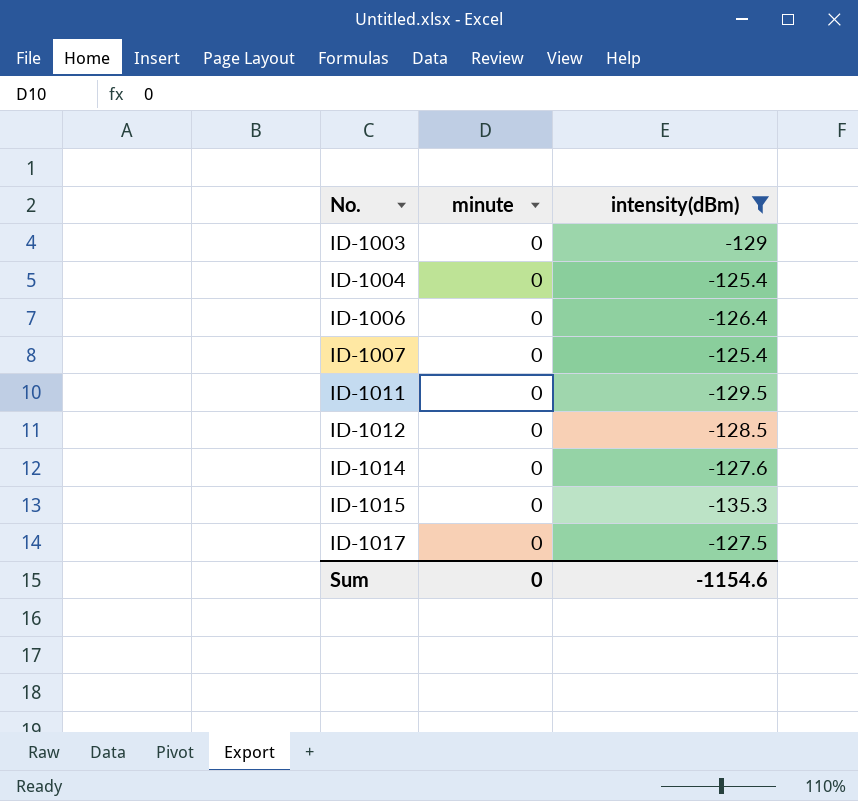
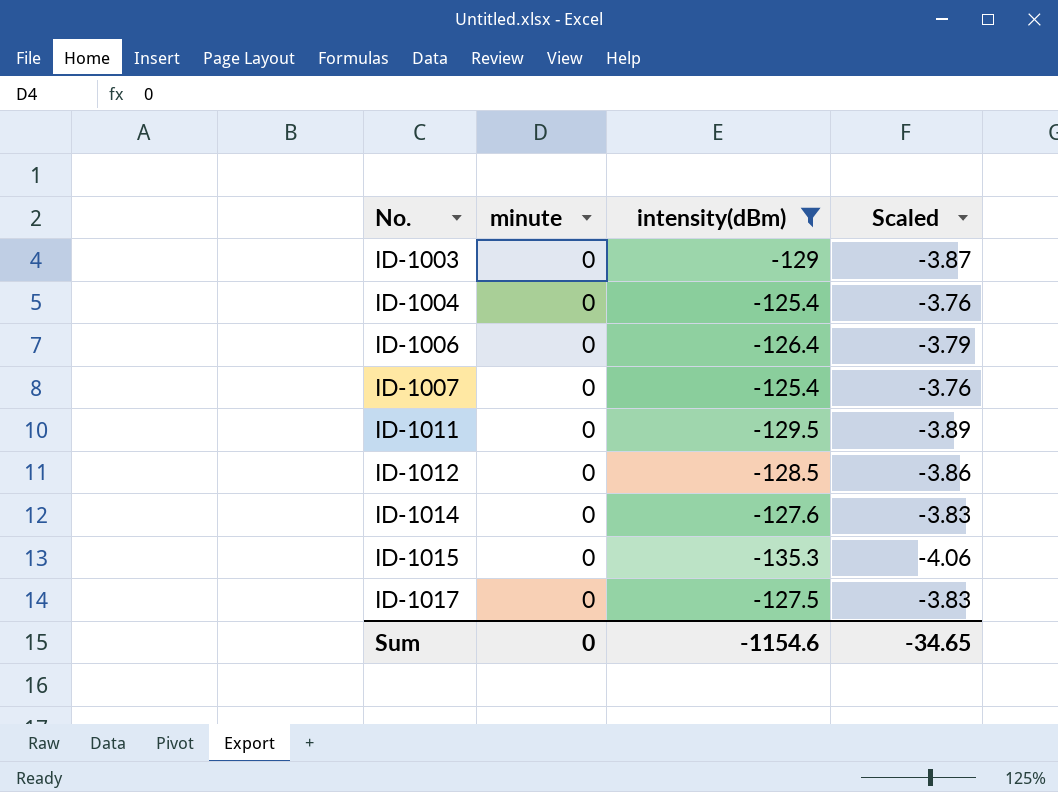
column Scaled | formula: none -> [intensity(dBm)] * 0.03

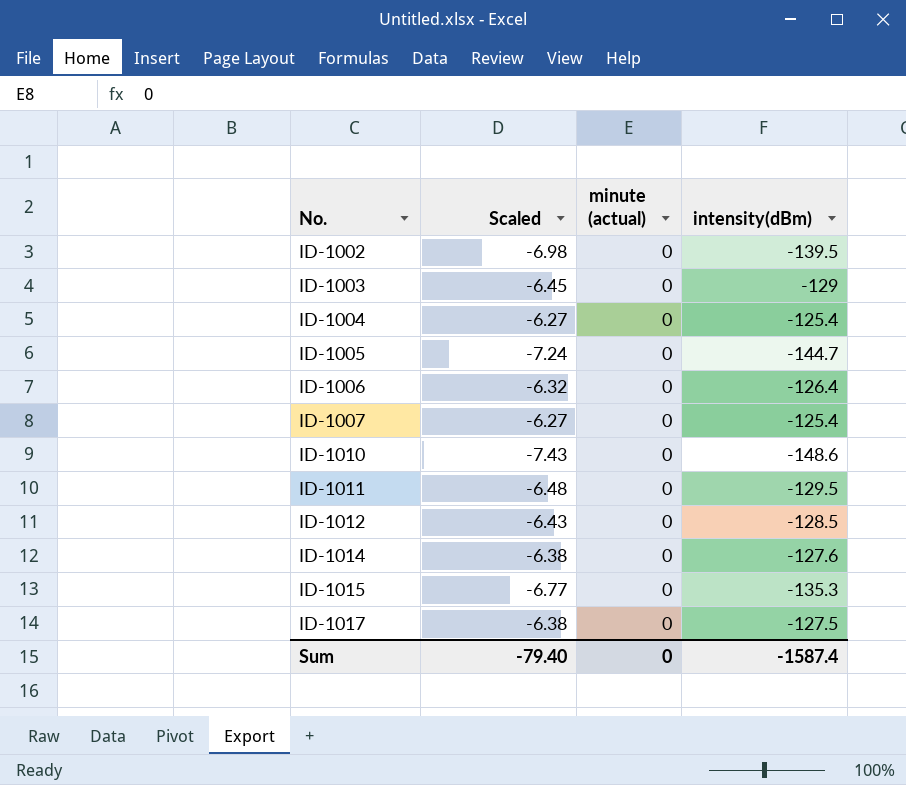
filter: intensity(dBm) >= -135.3 -> none
column Scaled | formula: [intensity(dBm)] * 0.03 -> [intensity(dBm)] * 0.05
column Scaled | position: 4 -> 2
column name: minute -> minute (actual)
Sum | Scaled: -34.65 -> -79.40
Sum | intensity(dBm): -1154.6 -> -1587.4

